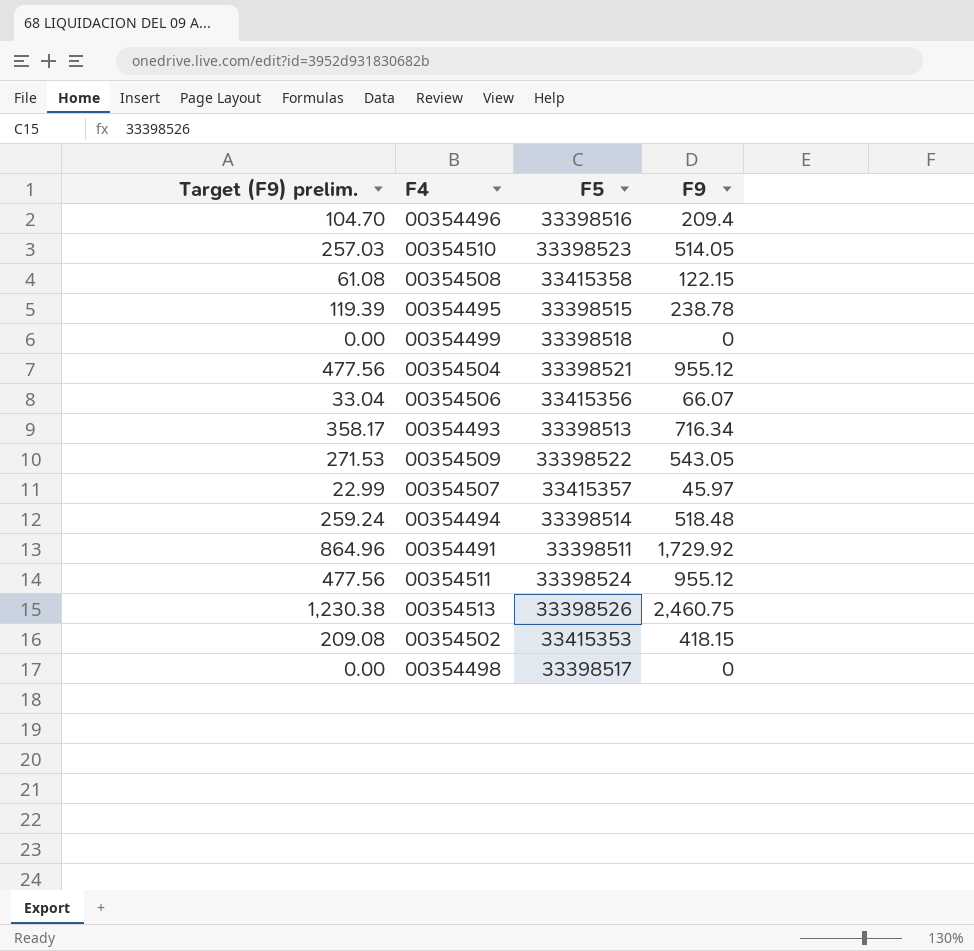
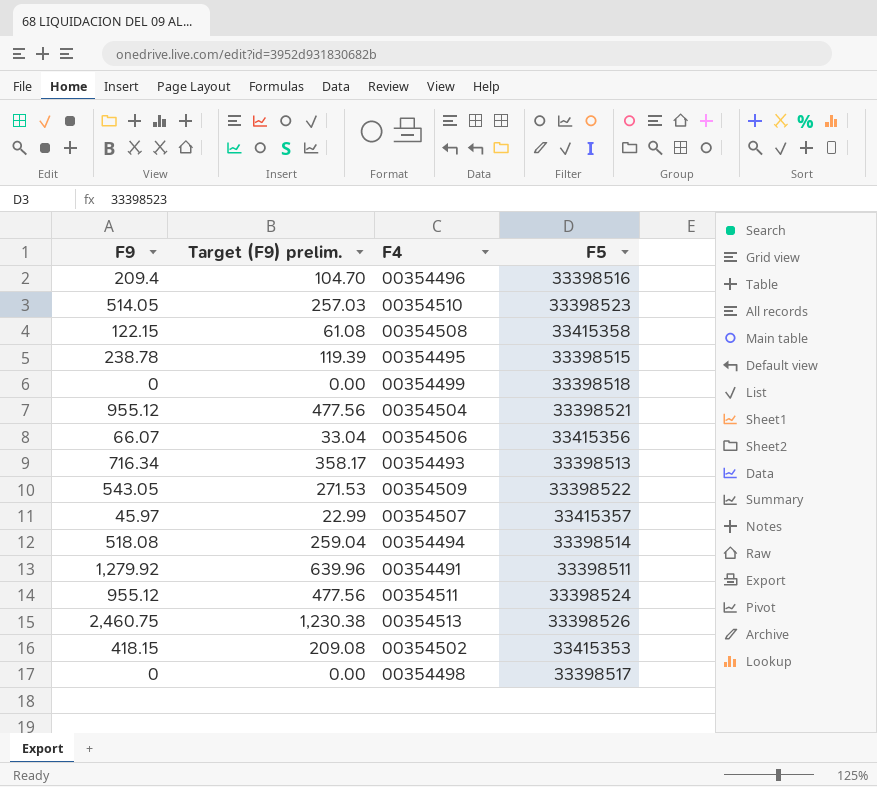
column F9 | position: 4 -> 1
00354494 | F9: 518.48 -> 518.08
00354494 | Target (F9) prelim.: 259.24 -> 259.04
00354491 | F9: 1,729.92 -> 1,279.92
00354491 | Target (F9) prelim.: 864.96 -> 639.96

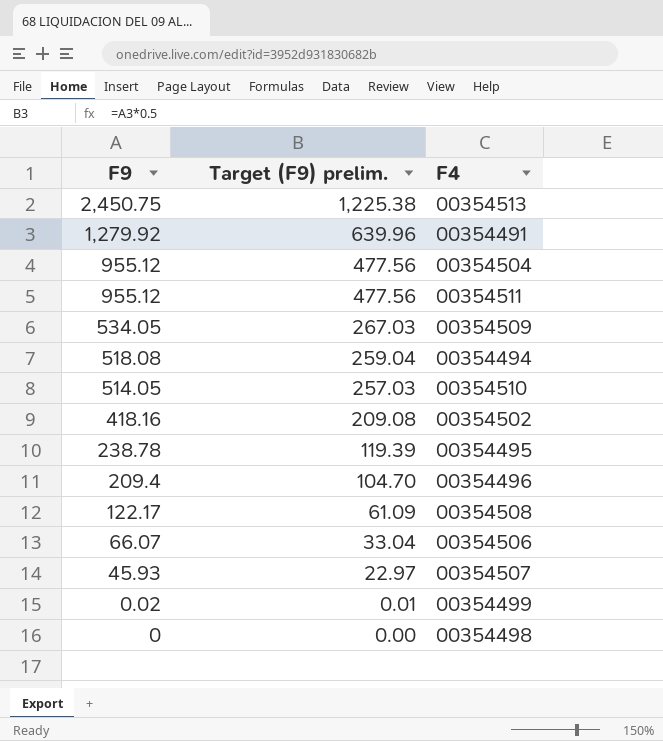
row order: none -> F9 descending
column F5 | position: 4 -> none
row 00354493: 716.34 | 358.17 | 33398513 -> none
00354513 | F9: 2,460.75 -> 2,450.75
00354513 | Target (F9) prelim.: 1,230.38 -> 1,225.38
00354509 | F9: 543.05 -> 534.05
00354509 | Target (F9) prelim.: 271.53 -> 267.03
00354502 | F9: 418.15 -> 418.16
00354508 | F9: 122.15 -> 122.17
00354508 | Target (F9) prelim.: 61.08 -> 61.09
00354507 | F9: 45.97 -> 45.93
00354507 | Target (F9) prelim.: 22.99 -> 22.97
00354499 | F9: 0 -> 0.02
00354499 | Target (F9) prelim.: 0.00 -> 0.01

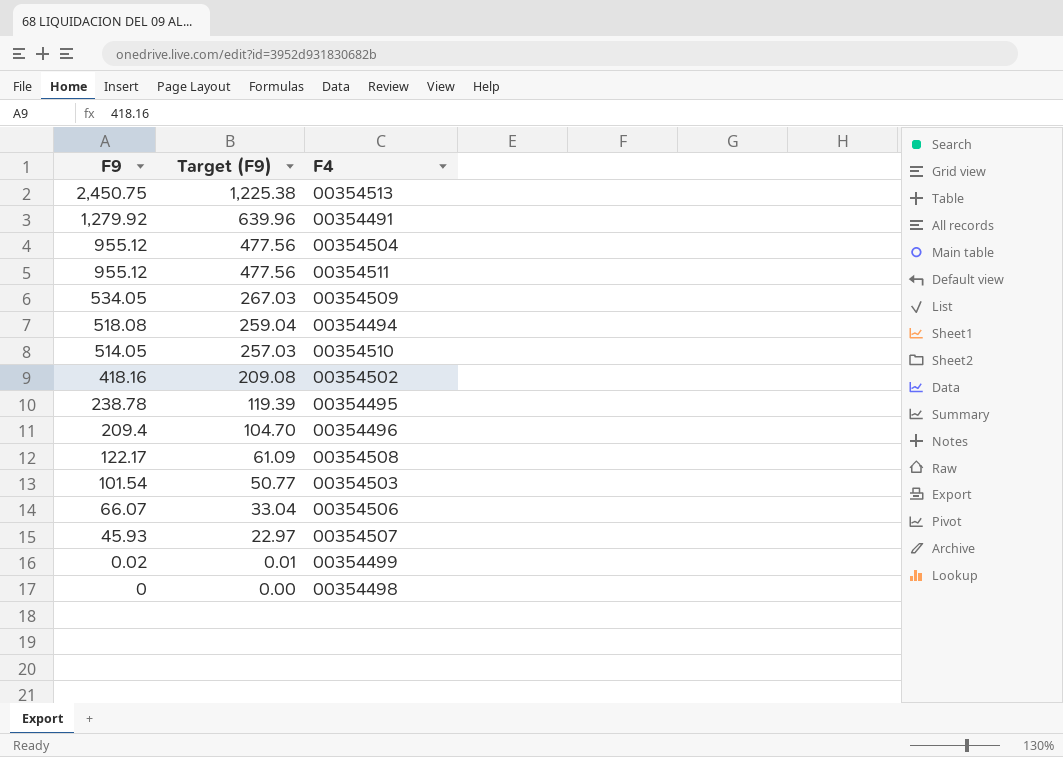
column name: Target (F9) prelim. -> Target (F9)
row 00354503: none -> 101.54 | 50.77

